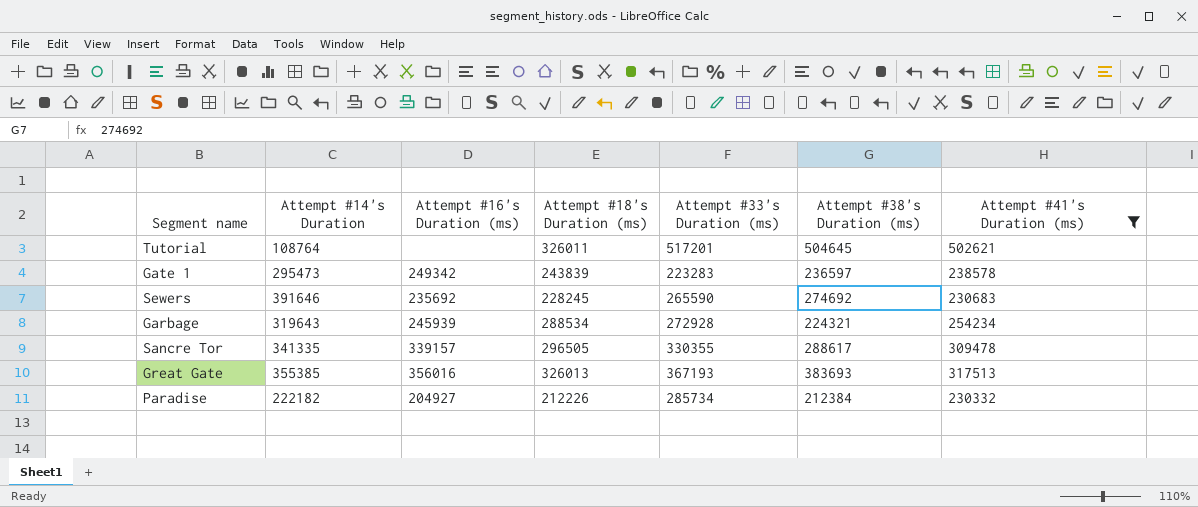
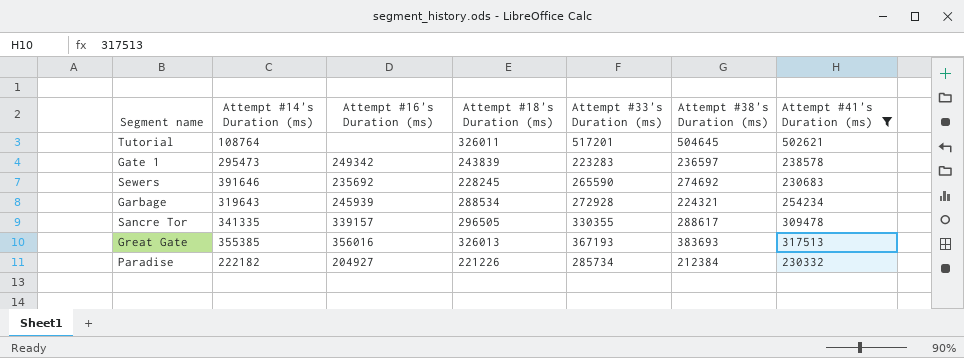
column name: Attempt #14's Duration -> Attempt #14's Duration (ms)
Paradise | Attempt #18's Duration (ms): 212226 -> 221226

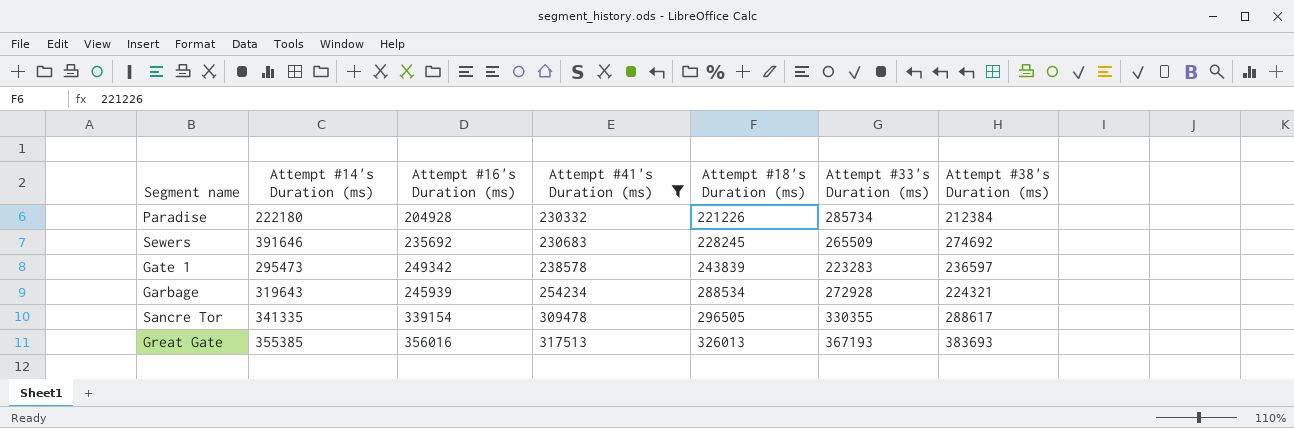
row order: none -> Attempt #41's Duration (ms) ascending
column Attempt #41's Duration (ms) | position: 7 -> 4
row Tutorial: 108764 | none | 326011 | 517201 | 504645 | 502621 -> none
Paradise | Attempt #14's Duration (ms): 222182 -> 222180
Paradise | Attempt #16's Duration (ms): 204927 -> 204928
Sewers | Attempt #33's Duration (ms): 265590 -> 265509
Sancre Tor | Attempt #16's Duration (ms): 339157 -> 339154

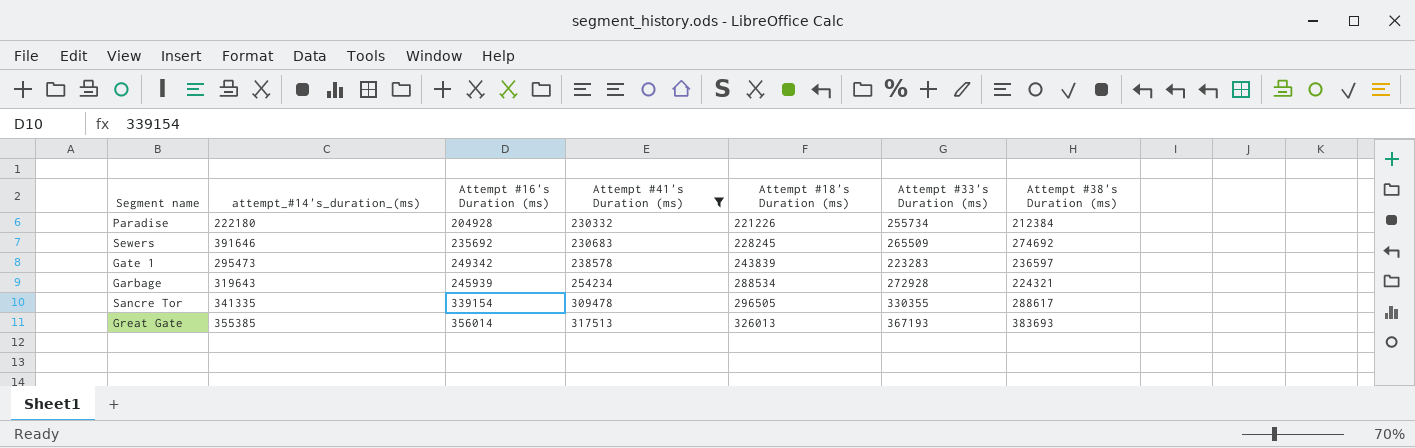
column name: Attempt #14's Duration (ms) -> attempt_#14's_duration_(ms)
Paradise | Attempt #33's Duration (ms): 285734 -> 255734
Great Gate | Attempt #16's Duration (ms): 356016 -> 356014

